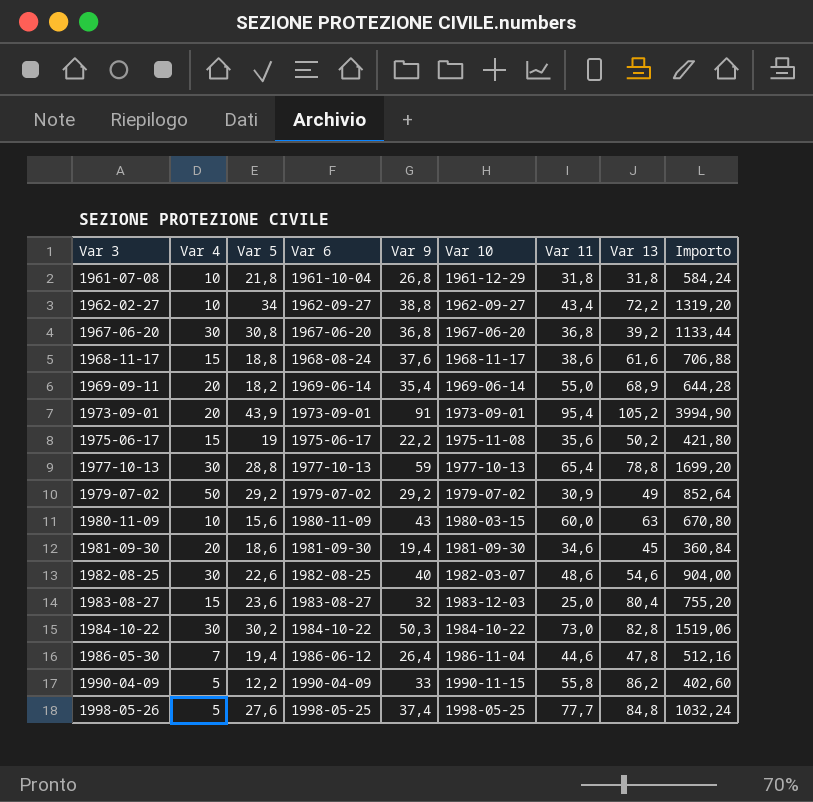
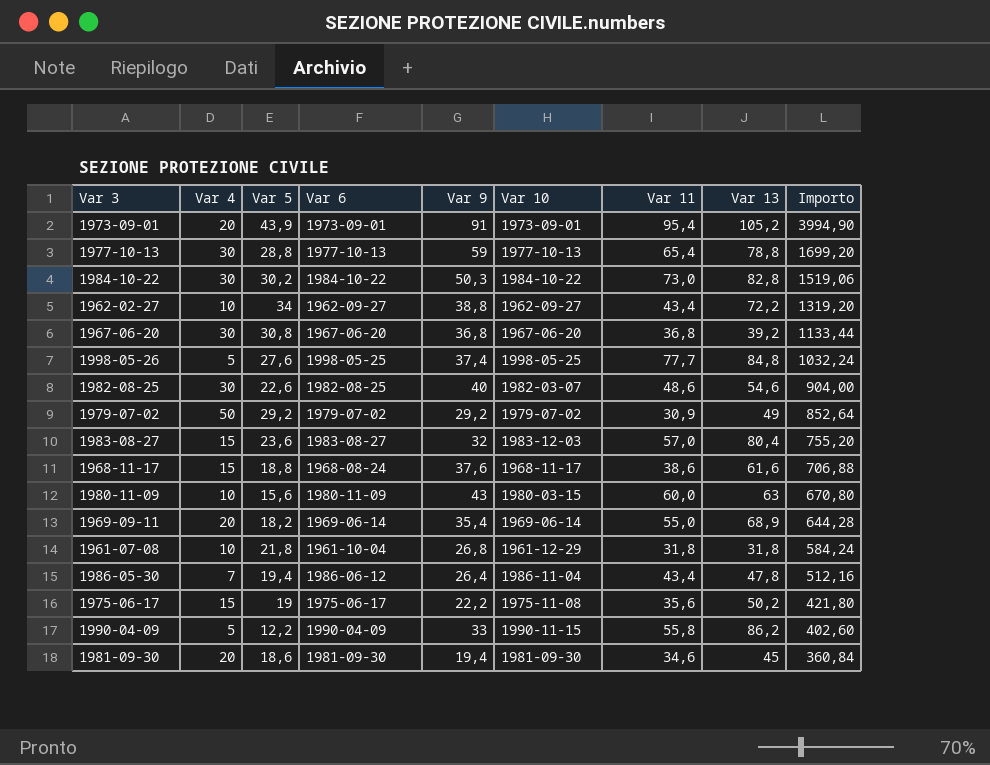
row order: Var 3 ascending -> Importo descending
1983-08-27 | Var 11: 25,0 -> 57,0
1986-05-30 | Var 11: 44,6 -> 43,4

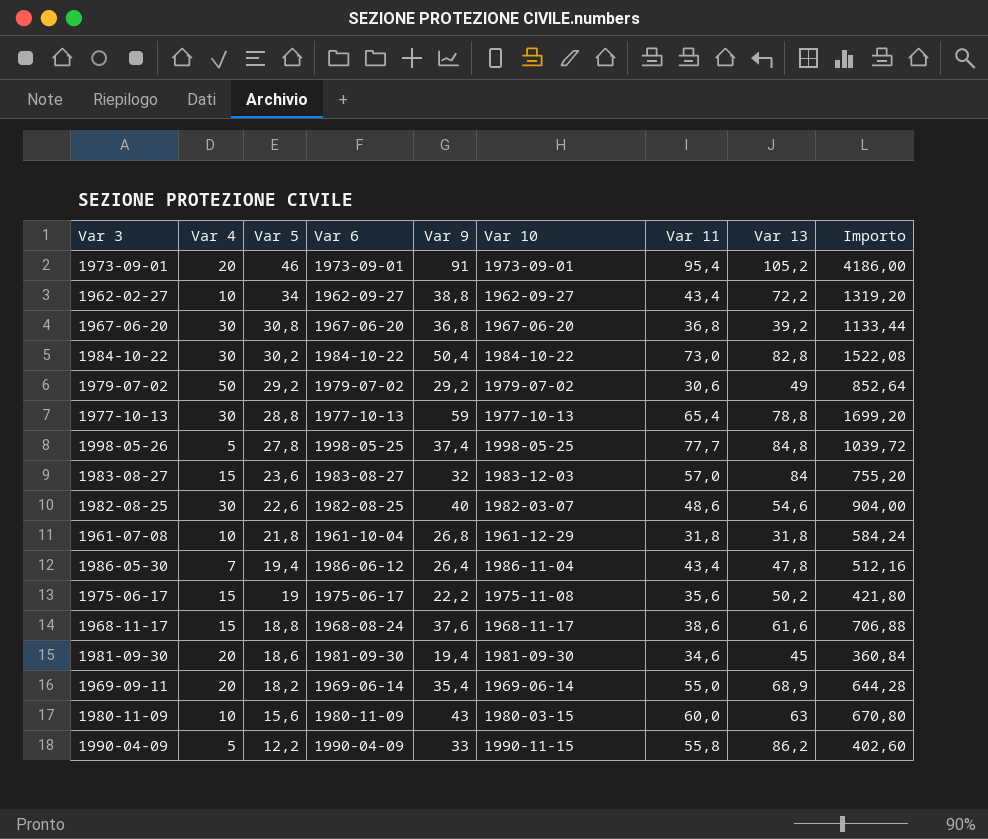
row order: Importo descending -> Var 5 descending
1973-09-01 | Var 5: 43,9 -> 46
1973-09-01 | Importo: 3994,90 -> 4186,00
1984-10-22 | Var 9: 50,3 -> 50,4
1984-10-22 | Importo: 1519,06 -> 1522,08
1979-07-02 | Var 11: 30,9 -> 30,6
1998-05-26 | Var 5: 27,6 -> 27,8
1998-05-26 | Importo: 1032,24 -> 1039,72
1983-08-27 | Var 13: 80,4 -> 84

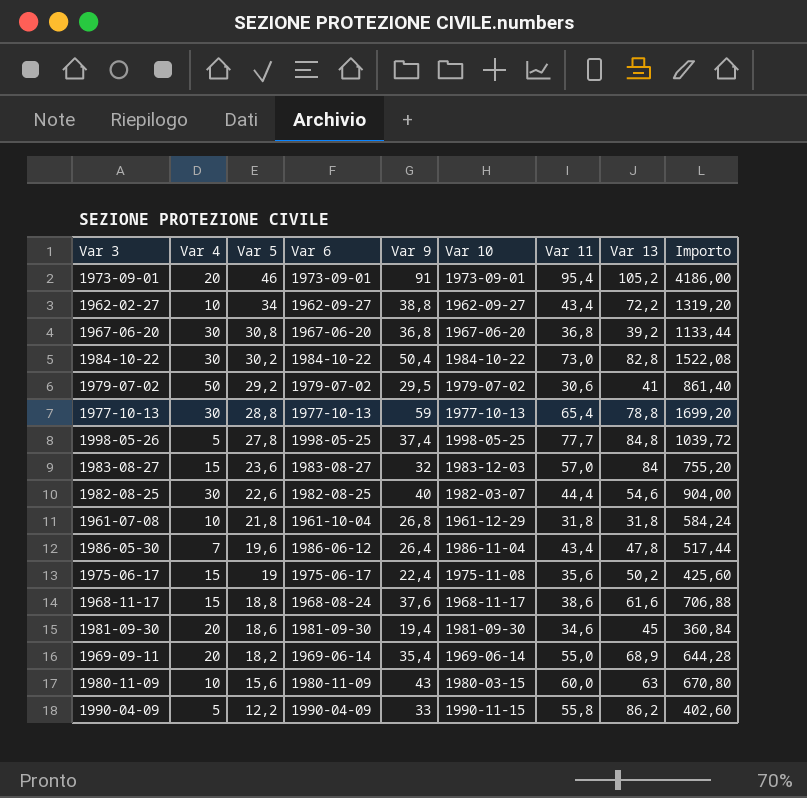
1979-07-02 | Var 9: 29,2 -> 29,5
1979-07-02 | Var 13: 49 -> 41
1979-07-02 | Importo: 852,64 -> 861,40
1982-08-25 | Var 11: 48,6 -> 44,4
1986-05-30 | Var 5: 19,4 -> 19,6
1986-05-30 | Importo: 512,16 -> 517,44
1975-06-17 | Var 9: 22,2 -> 22,4
1975-06-17 | Importo: 421,80 -> 425,60

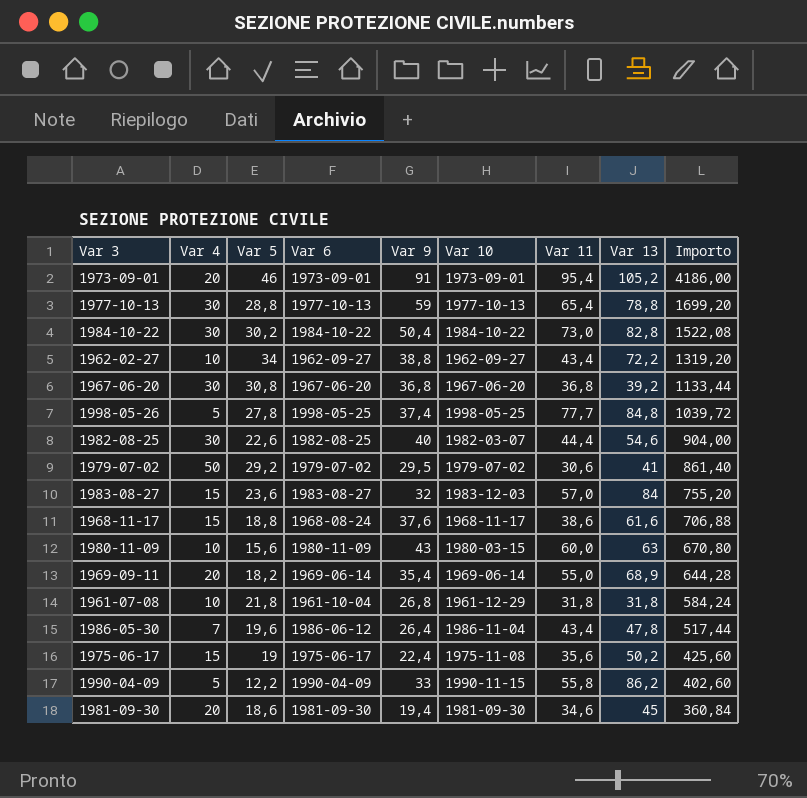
row order: Var 5 descending -> Importo descending

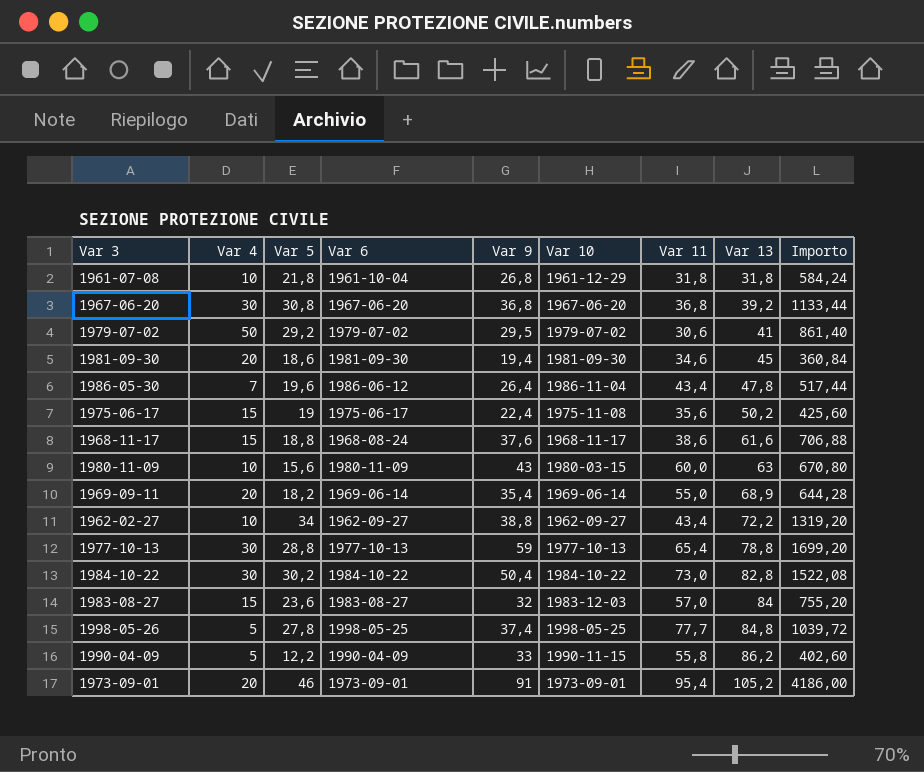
row order: Importo descending -> Var 13 ascending
row 1982-08-25: 30 | 22,6 | 1982-08-25 | 40 | 1982-03-07 | 44,4 | 54,6 | 904,00 -> none

